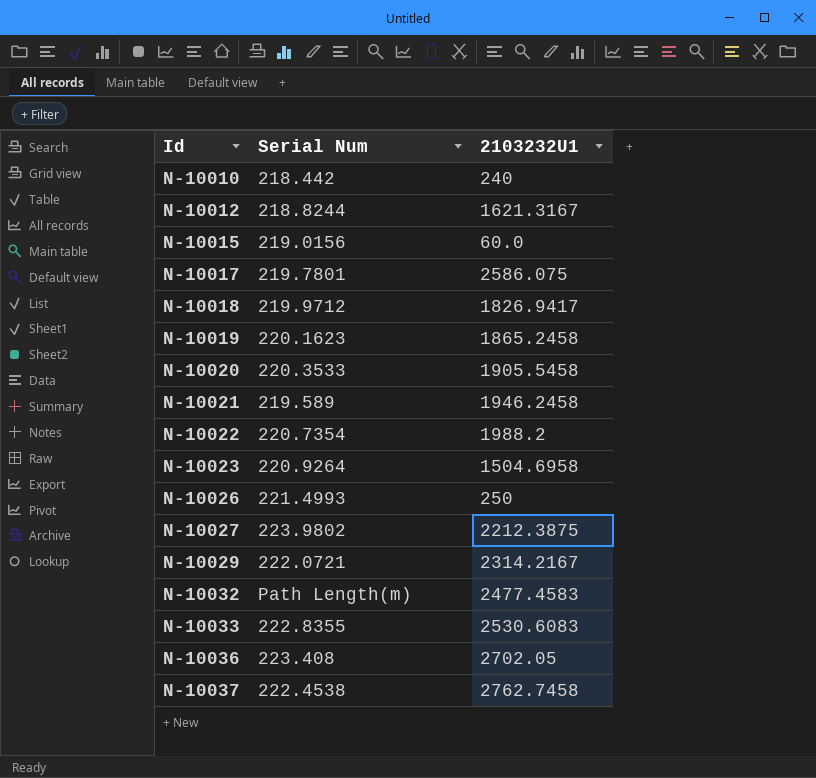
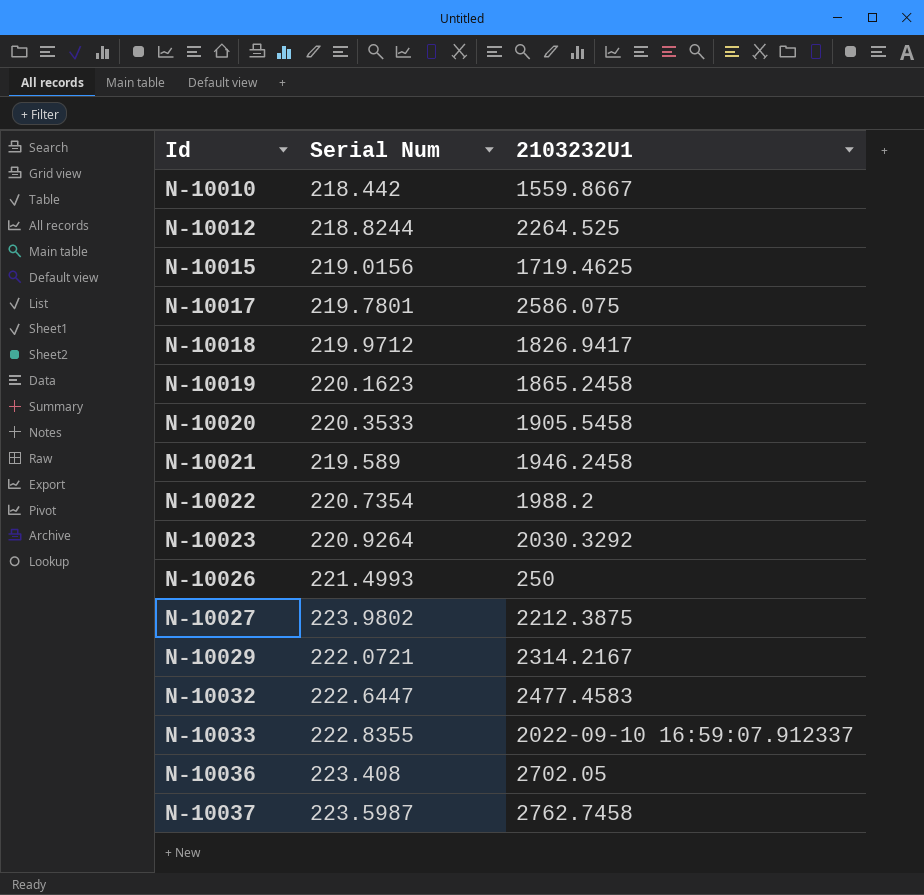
N-10010 | 2103232U1: 240 -> 1559.8667
N-10012 | 2103232U1: 1621.3167 -> 2264.525
N-10015 | 2103232U1: 60.0 -> 1719.4625
N-10023 | 2103232U1: 1504.6958 -> 2030.3292
N-10032 | Serial Num: Path Length(m) -> 222.6447
N-10033 | 2103232U1: 2530.6083 -> 2022-09-10 16:59:07.912337
N-10037 | Serial Num: 222.4538 -> 223.5987

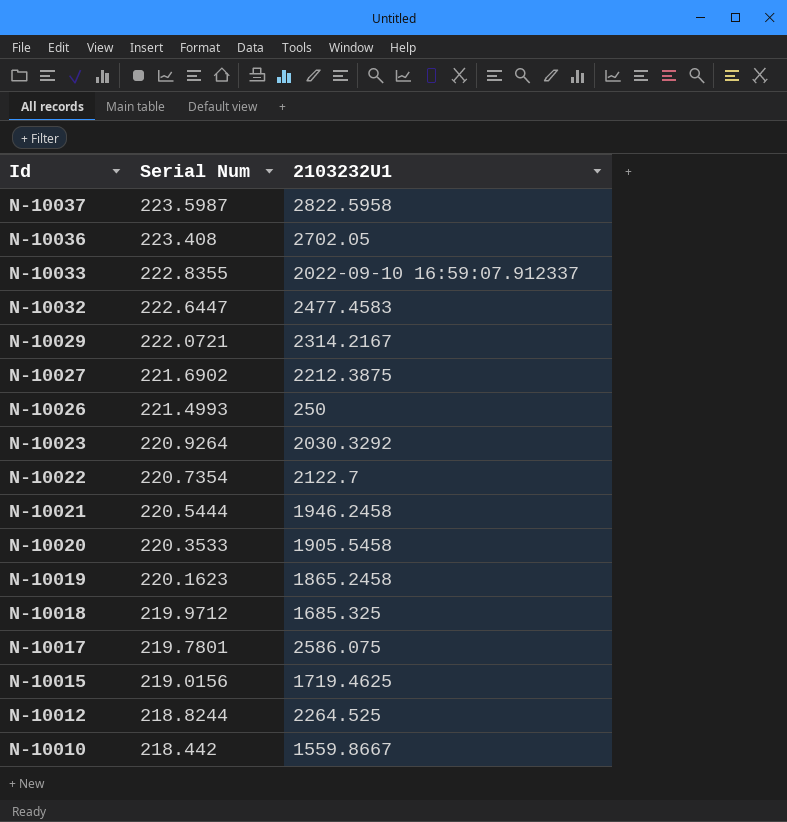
row order: Id ascending -> Id descending
N-10037 | 2103232U1: 2762.7458 -> 2822.5958
N-10027 | Serial Num: 223.9802 -> 221.6902
N-10022 | 2103232U1: 1988.2 -> 2122.7
N-10021 | Serial Num: 219.589 -> 220.5444
N-10018 | 2103232U1: 1826.9417 -> 1685.325

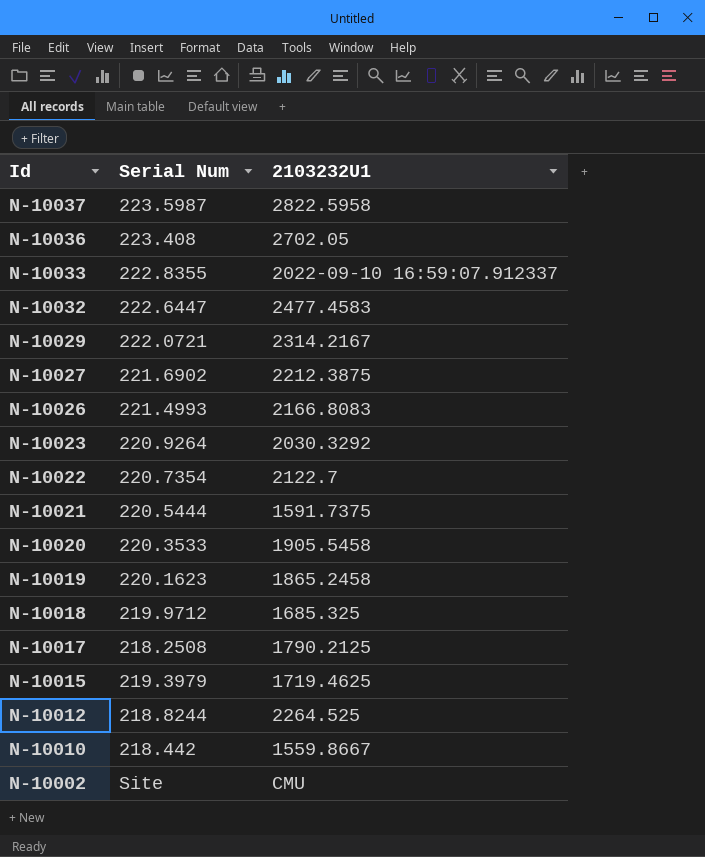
N-10026 | 2103232U1: 250 -> 2166.8083
N-10021 | 2103232U1: 1946.2458 -> 1591.7375
N-10017 | Serial Num: 219.7801 -> 218.2508
N-10017 | 2103232U1: 2586.075 -> 1790.2125
N-10015 | Serial Num: 219.0156 -> 219.3979
row N-10002: none -> Site | CMU

